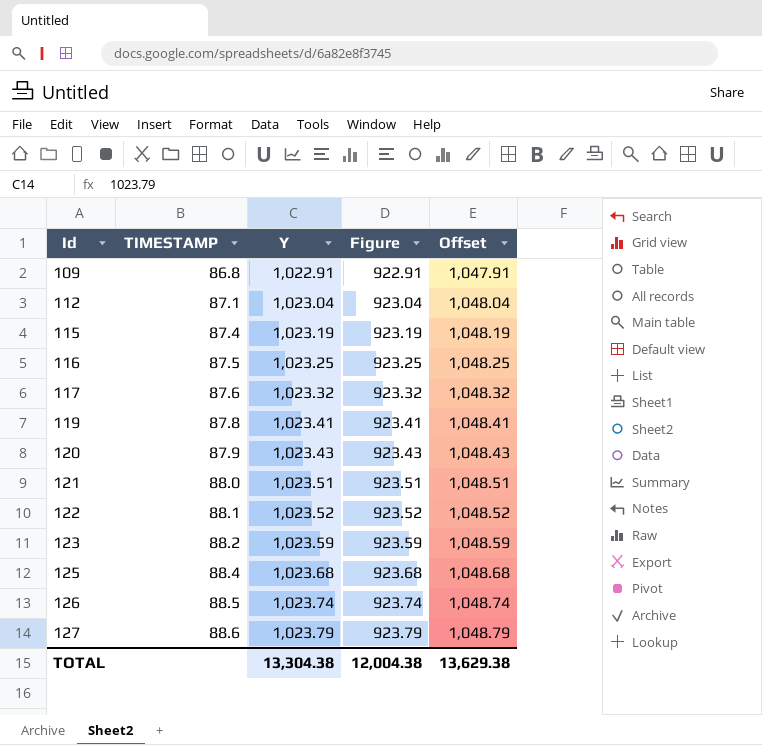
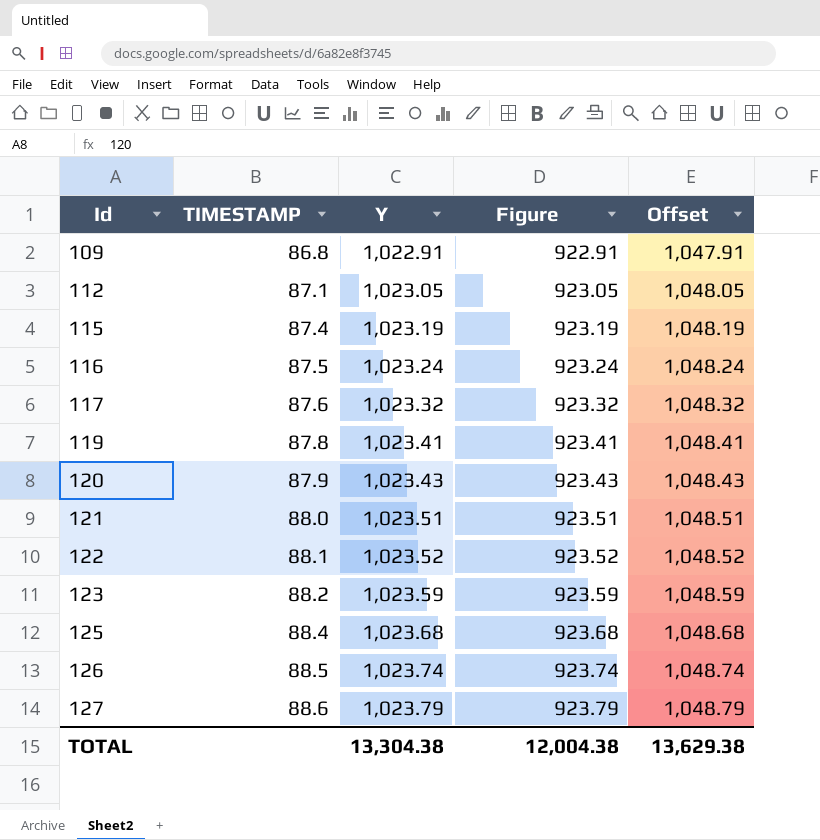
112 | Y: 1,023.04 -> 1,023.05
112 | Figure: 923.04 -> 923.05
112 | Offset: 1,048.04 -> 1,048.05
116 | Y: 1,023.25 -> 1,023.24
116 | Figure: 923.25 -> 923.24
116 | Offset: 1,048.25 -> 1,048.24

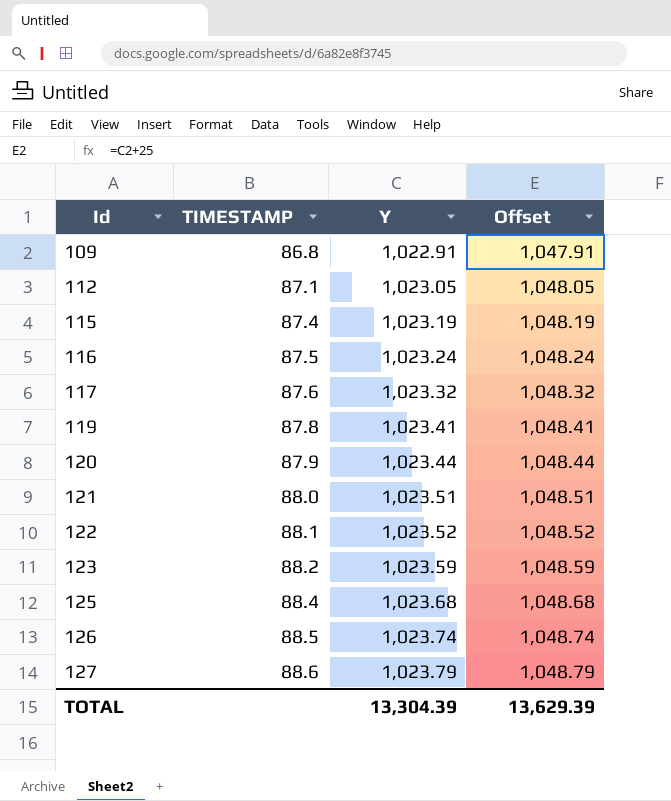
column Figure | formula: [Y] - 100 -> none
120 | Y: 1,023.43 -> 1,023.44
120 | Offset: 1,048.43 -> 1,048.44
TOTAL | Y: 13,304.38 -> 13,304.39
TOTAL | Offset: 13,629.38 -> 13,629.39

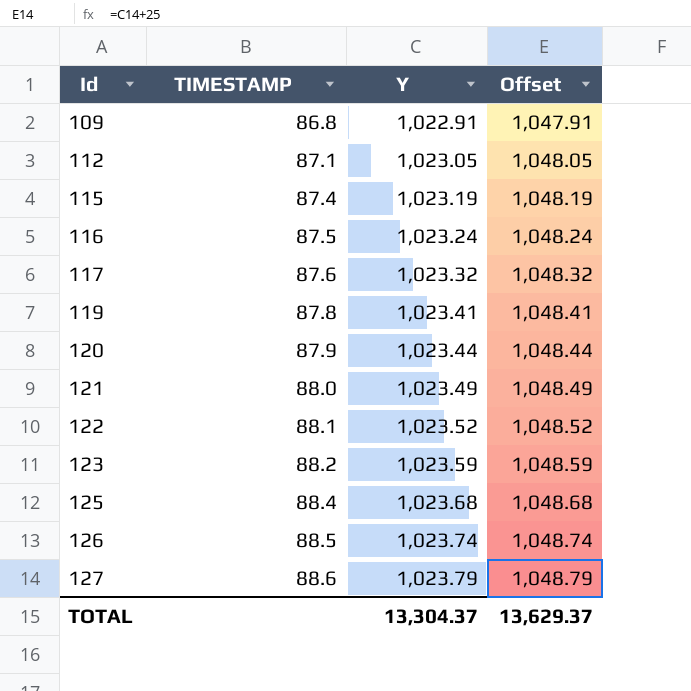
121 | Y: 1,023.51 -> 1,023.49
121 | Offset: 1,048.51 -> 1,048.49
TOTAL | Y: 13,304.39 -> 13,304.37
TOTAL | Offset: 13,629.39 -> 13,629.37

